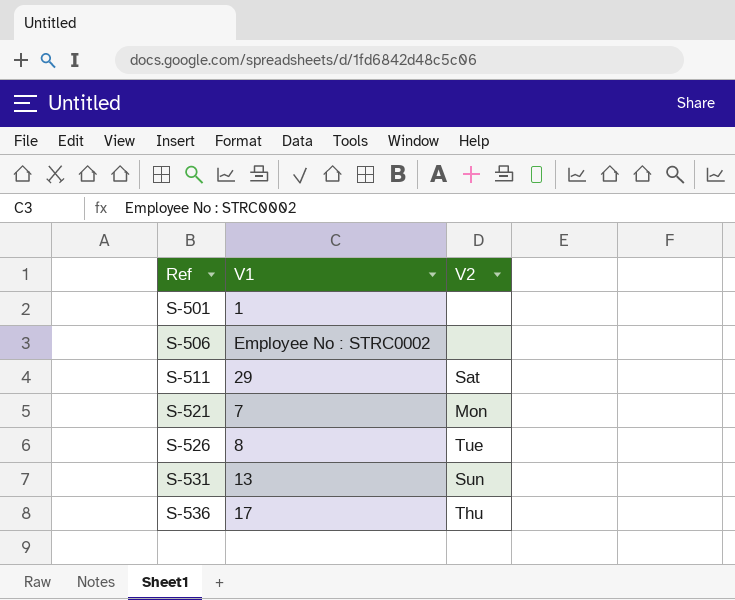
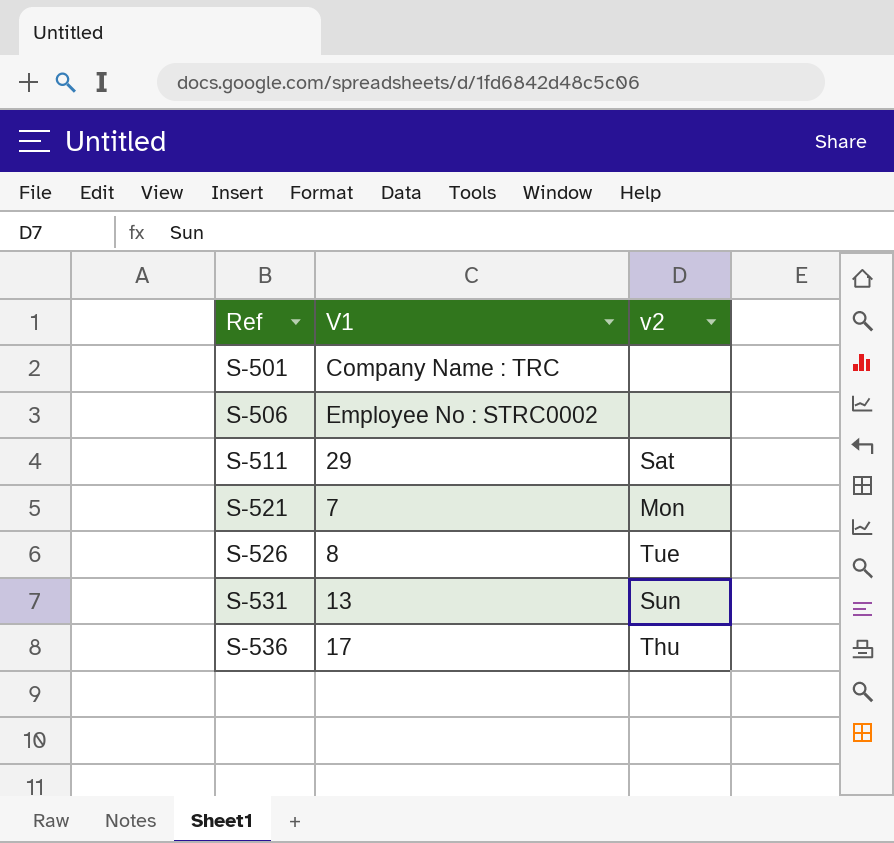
column name: V2 -> v2
S-501 | V1: 1 -> Company Name : TRC

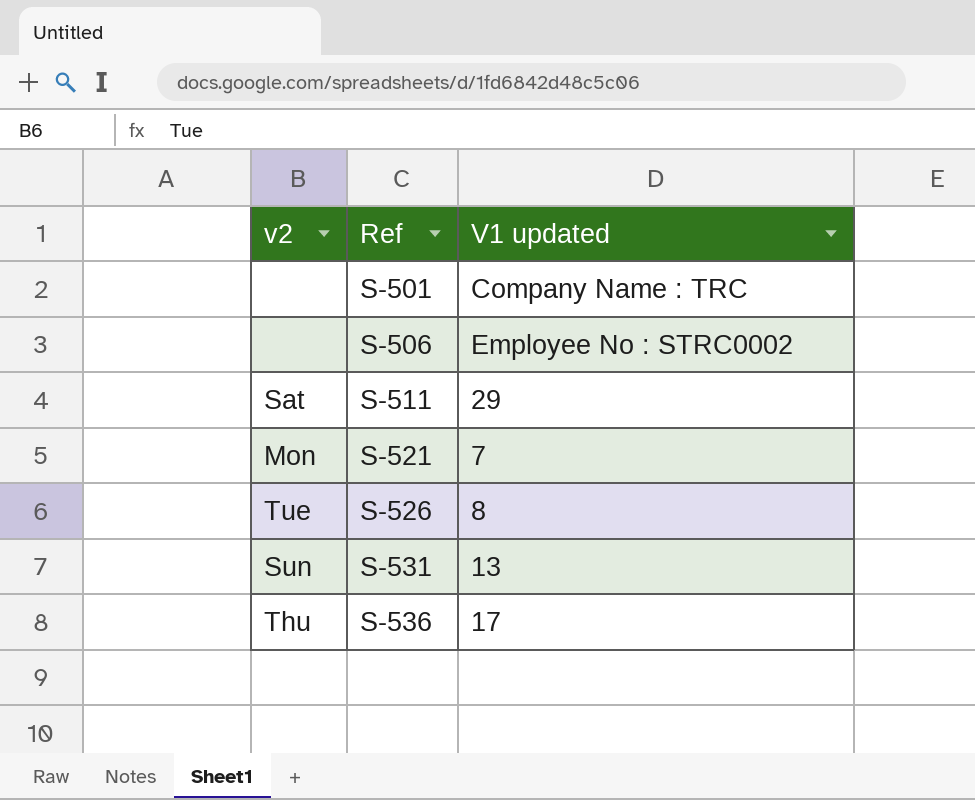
column v2 | position: 3 -> 1
column name: V1 -> V1 updated

